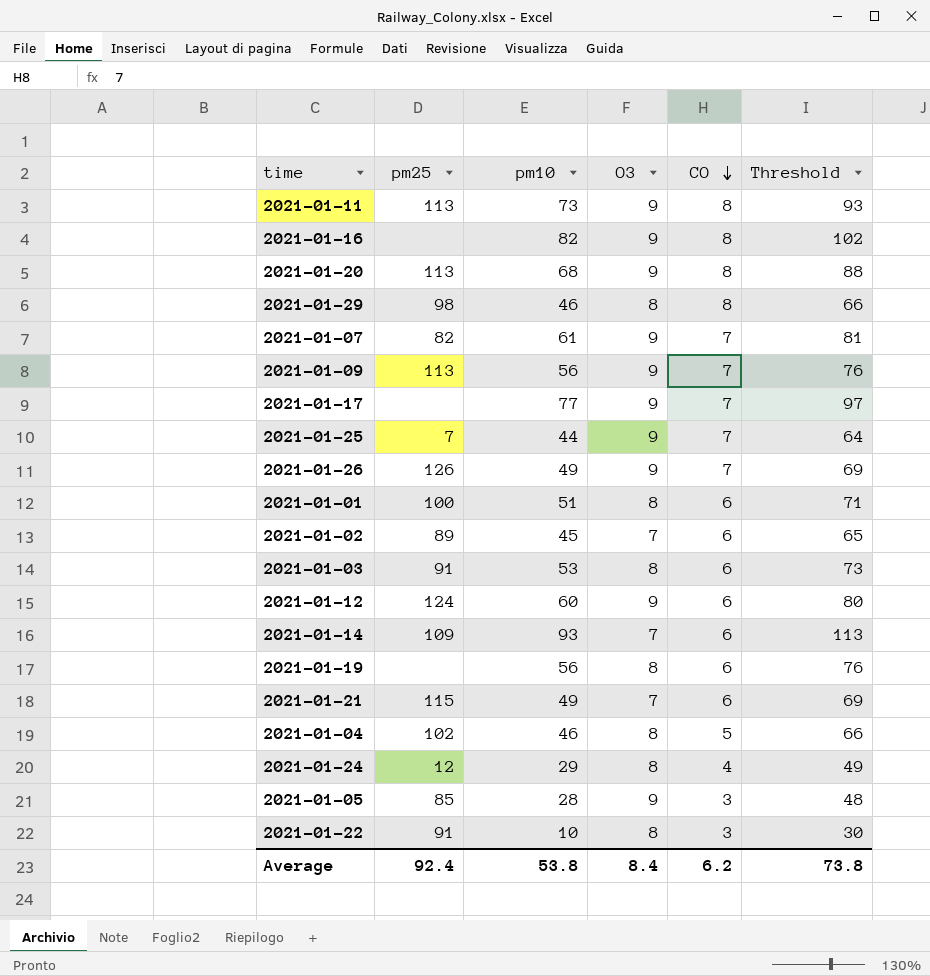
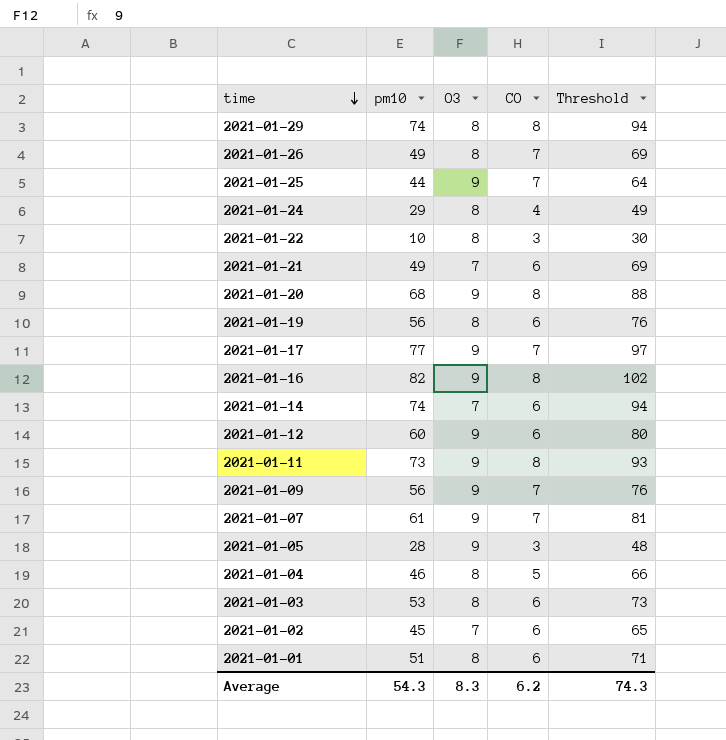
row order: CO descending -> time descending
column pm25 | position: 2 -> none
2021-01-29 | pm10: 46 -> 74
2021-01-29 | Threshold: 66 -> 94
2021-01-26 | O3: 9 -> 8
2021-01-14 | pm10: 93 -> 74
2021-01-14 | Threshold: 113 -> 94
Average | pm10: 53.8 -> 54.3
Average | O3: 8.4 -> 8.3
Average | Threshold: 73.8 -> 74.3

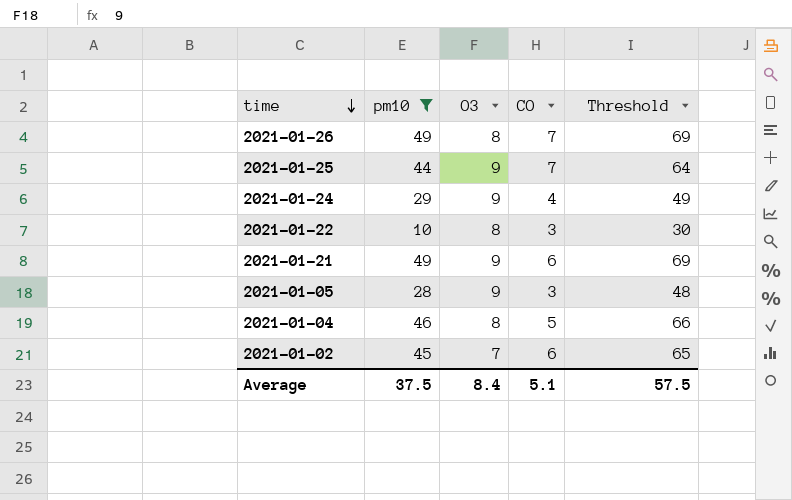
filter: none -> pm10 <= 49
2021-01-24 | O3: 8 -> 9
2021-01-21 | O3: 7 -> 9
Average | pm10: 54.3 -> 37.5
Average | O3: 8.3 -> 8.4
Average | CO: 6.2 -> 5.1
Average | Threshold: 74.3 -> 57.5

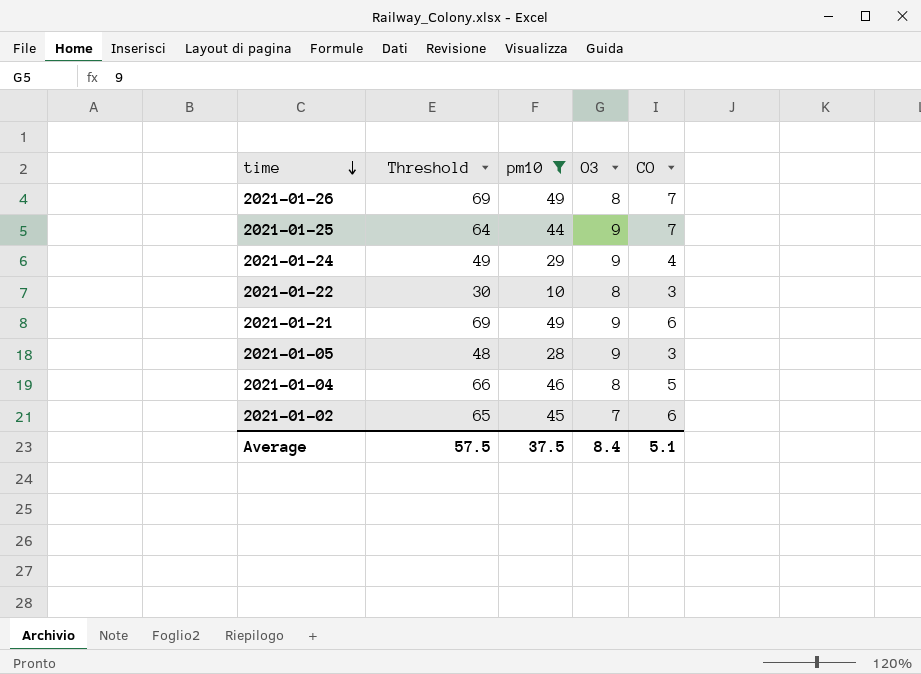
column Threshold | position: 5 -> 2

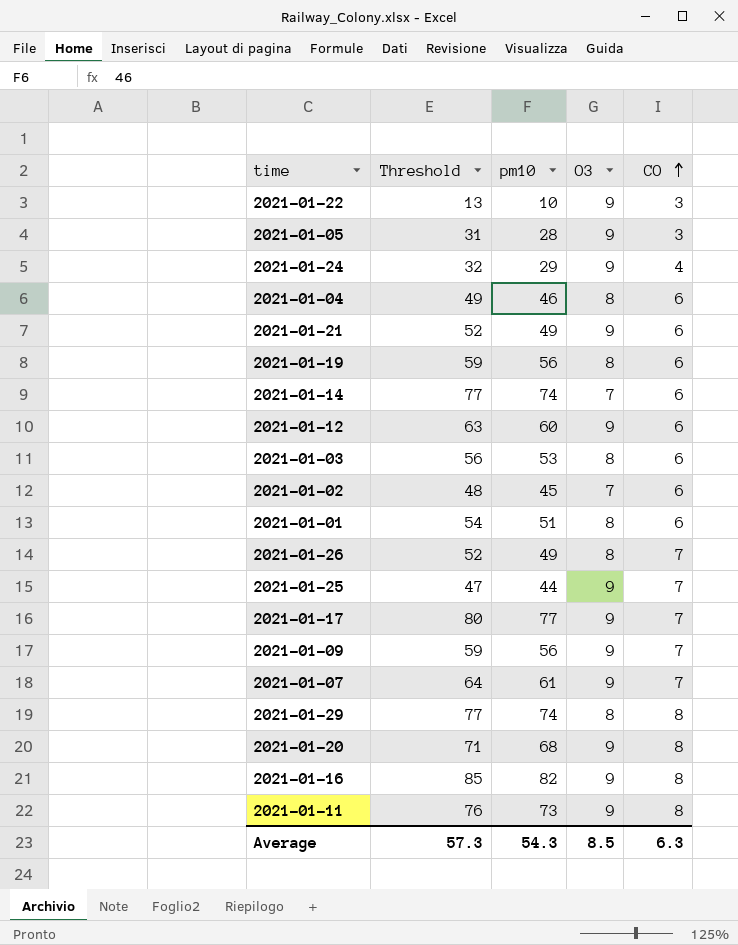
filter: pm10 <= 49 -> none
row order: time descending -> CO ascending
column Threshold | formula: [pm10] + 20 -> [pm10] + 3
2021-01-22 | O3: 8 -> 9
2021-01-04 | CO: 5 -> 6
Average | Threshold: 57.5 -> 57.3
Average | pm10: 37.5 -> 54.3
Average | O3: 8.4 -> 8.5
Average | CO: 5.1 -> 6.3

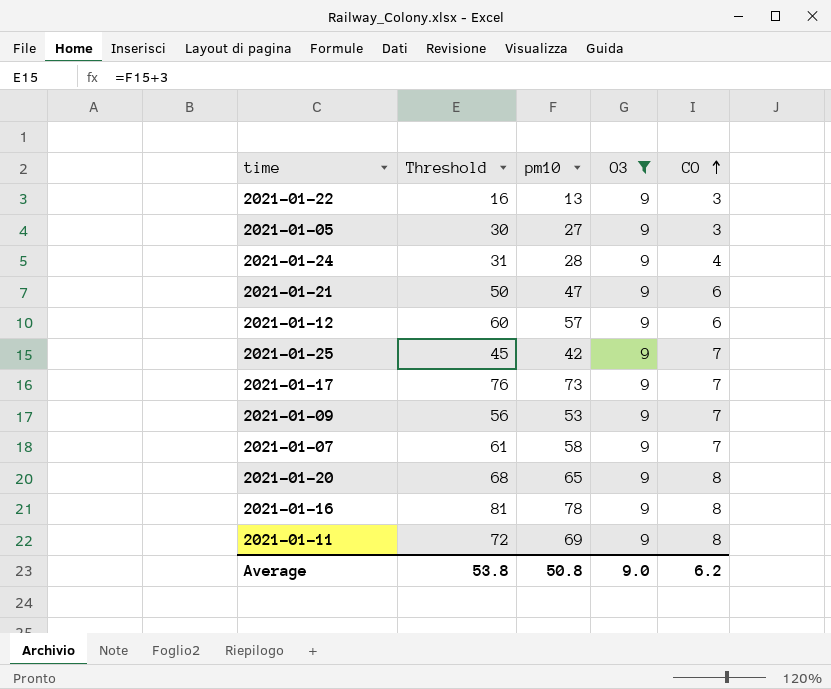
filter: none -> O3 = 9
2021-01-22 | Threshold: 13 -> 16
2021-01-22 | pm10: 10 -> 13
2021-01-05 | Threshold: 31 -> 30
2021-01-05 | pm10: 28 -> 27
2021-01-24 | Threshold: 32 -> 31
2021-01-24 | pm10: 29 -> 28
2021-01-21 | Threshold: 52 -> 50
2021-01-21 | pm10: 49 -> 47
2021-01-12 | Threshold: 63 -> 60
2021-01-12 | pm10: 60 -> 57
2021-01-25 | Threshold: 47 -> 45
2021-01-25 | pm10: 44 -> 42
2021-01-17 | Threshold: 80 -> 76
2021-01-17 | pm10: 77 -> 73
2021-01-09 | Threshold: 59 -> 56
2021-01-09 | pm10: 56 -> 53
2021-01-07 | Threshold: 64 -> 61
2021-01-07 | pm10: 61 -> 58
2021-01-20 | Threshold: 71 -> 68
2021-01-20 | pm10: 68 -> 65
2021-01-16 | Threshold: 85 -> 81
2021-01-16 | pm10: 82 -> 78
2021-01-11 | Threshold: 76 -> 72
2021-01-11 | pm10: 73 -> 69
Average | Threshold: 57.3 -> 53.8
Average | pm10: 54.3 -> 50.8
Average | O3: 8.5 -> 9.0
Average | CO: 6.3 -> 6.2

